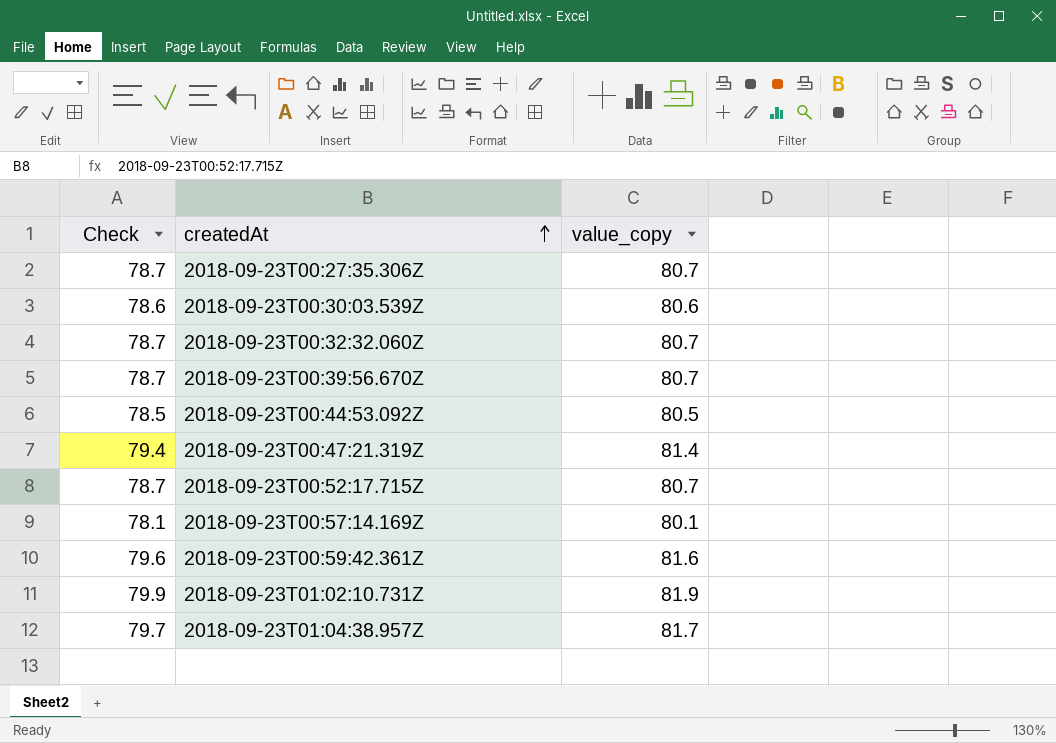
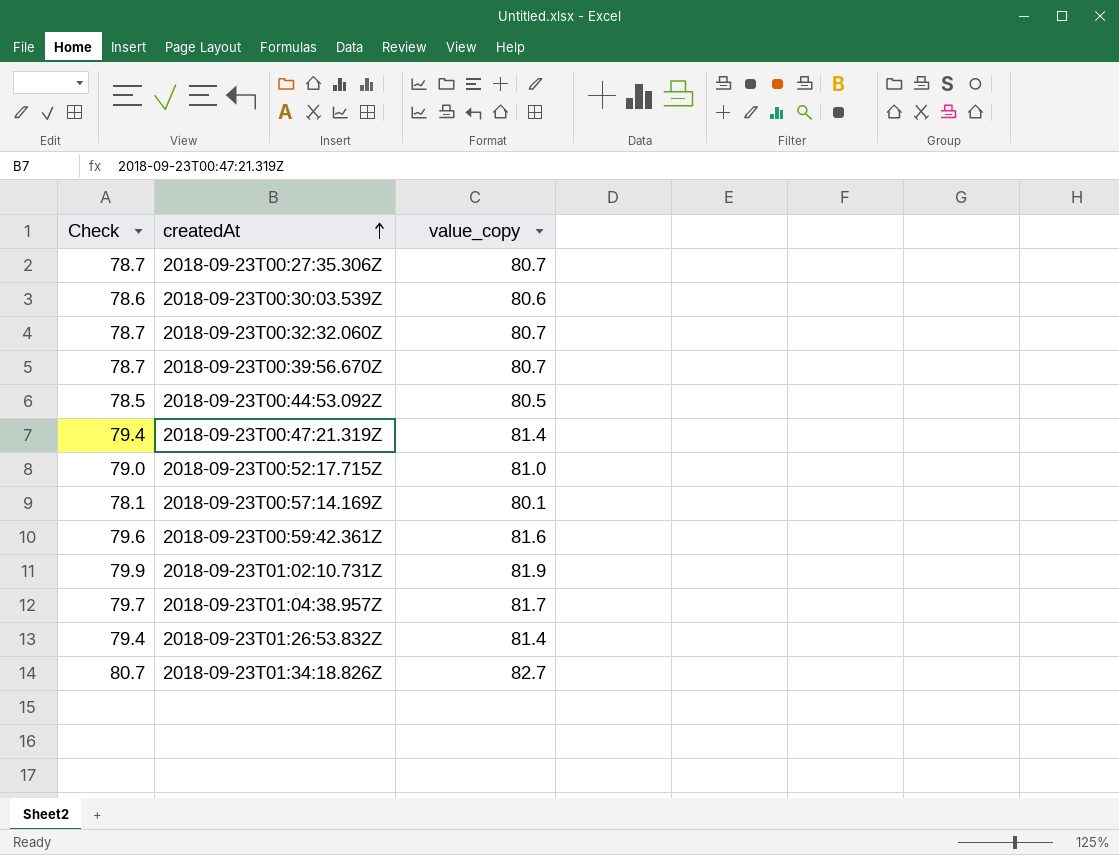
2018-09-23T00:52:17.715Z | Check: 78.7 -> 79.0
2018-09-23T00:52:17.715Z | value_copy: 80.7 -> 81.0
row 2018-09-23T01:26:53.832Z: none -> 79.4 | 81.4
row 2018-09-23T01:34:18.826Z: none -> 80.7 | 82.7

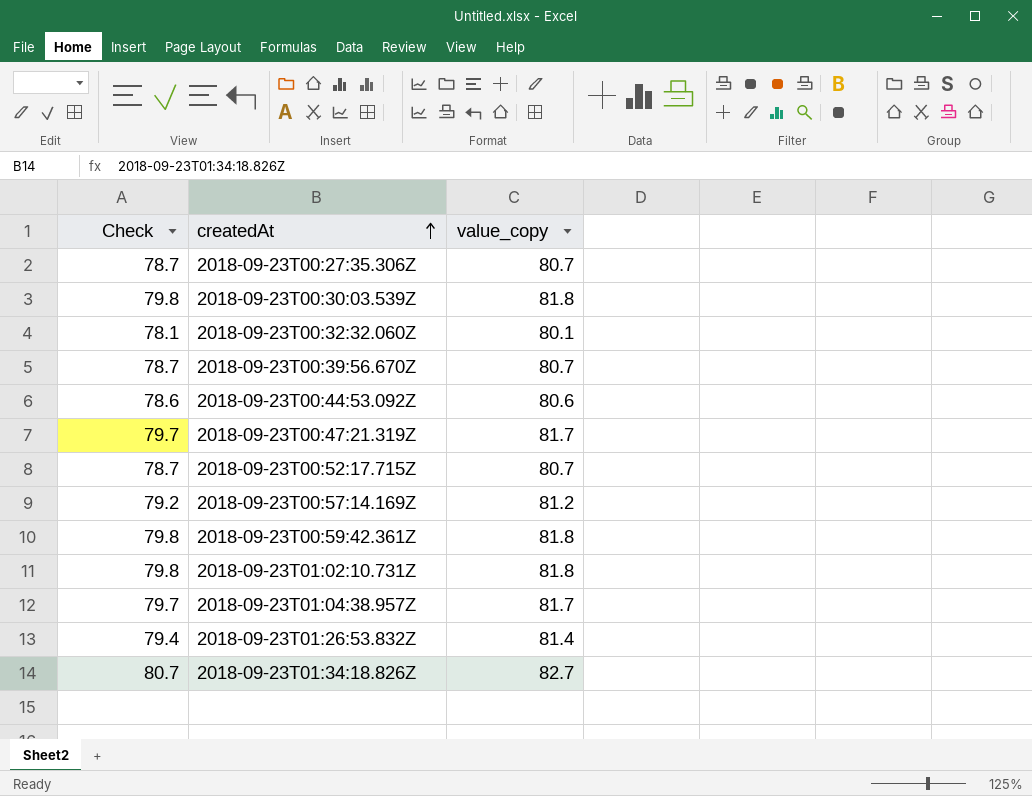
2018-09-23T00:30:03.539Z | Check: 78.6 -> 79.8
2018-09-23T00:30:03.539Z | value_copy: 80.6 -> 81.8
2018-09-23T00:32:32.060Z | Check: 78.7 -> 78.1
2018-09-23T00:32:32.060Z | value_copy: 80.7 -> 80.1
2018-09-23T00:44:53.092Z | Check: 78.5 -> 78.6
2018-09-23T00:44:53.092Z | value_copy: 80.5 -> 80.6
2018-09-23T00:47:21.319Z | Check: 79.4 -> 79.7
2018-09-23T00:47:21.319Z | value_copy: 81.4 -> 81.7
2018-09-23T00:52:17.715Z | Check: 79.0 -> 78.7
2018-09-23T00:52:17.715Z | value_copy: 81.0 -> 80.7
2018-09-23T00:57:14.169Z | Check: 78.1 -> 79.2
2018-09-23T00:57:14.169Z | value_copy: 80.1 -> 81.2
2018-09-23T00:59:42.361Z | Check: 79.6 -> 79.8
2018-09-23T00:59:42.361Z | value_copy: 81.6 -> 81.8
2018-09-23T01:02:10.731Z | Check: 79.9 -> 79.8
2018-09-23T01:02:10.731Z | value_copy: 81.9 -> 81.8

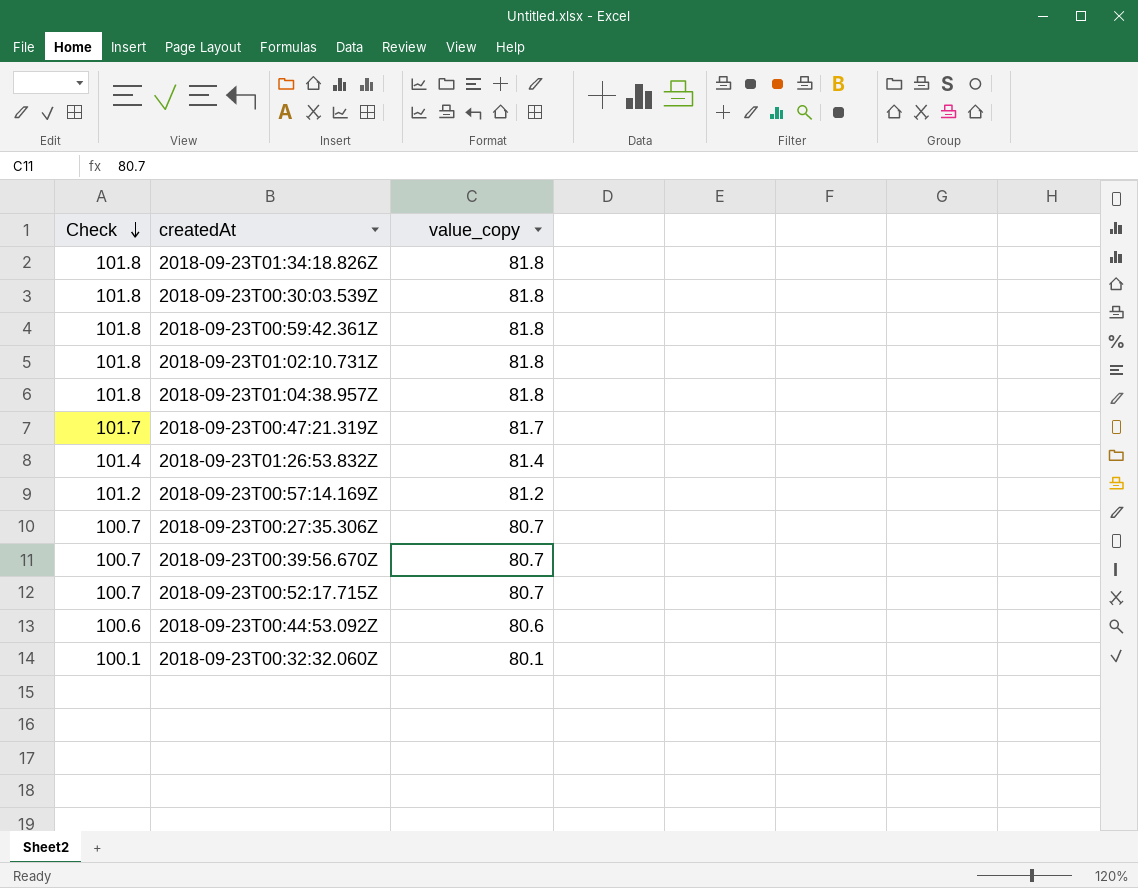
row order: createdAt ascending -> Check descending
column Check | formula: [value_copy] - 2 -> [value_copy] + 20
2018-09-23T01:34:18.826Z | value_copy: 82.7 -> 81.8
2018-09-23T01:04:38.957Z | value_copy: 81.7 -> 81.8

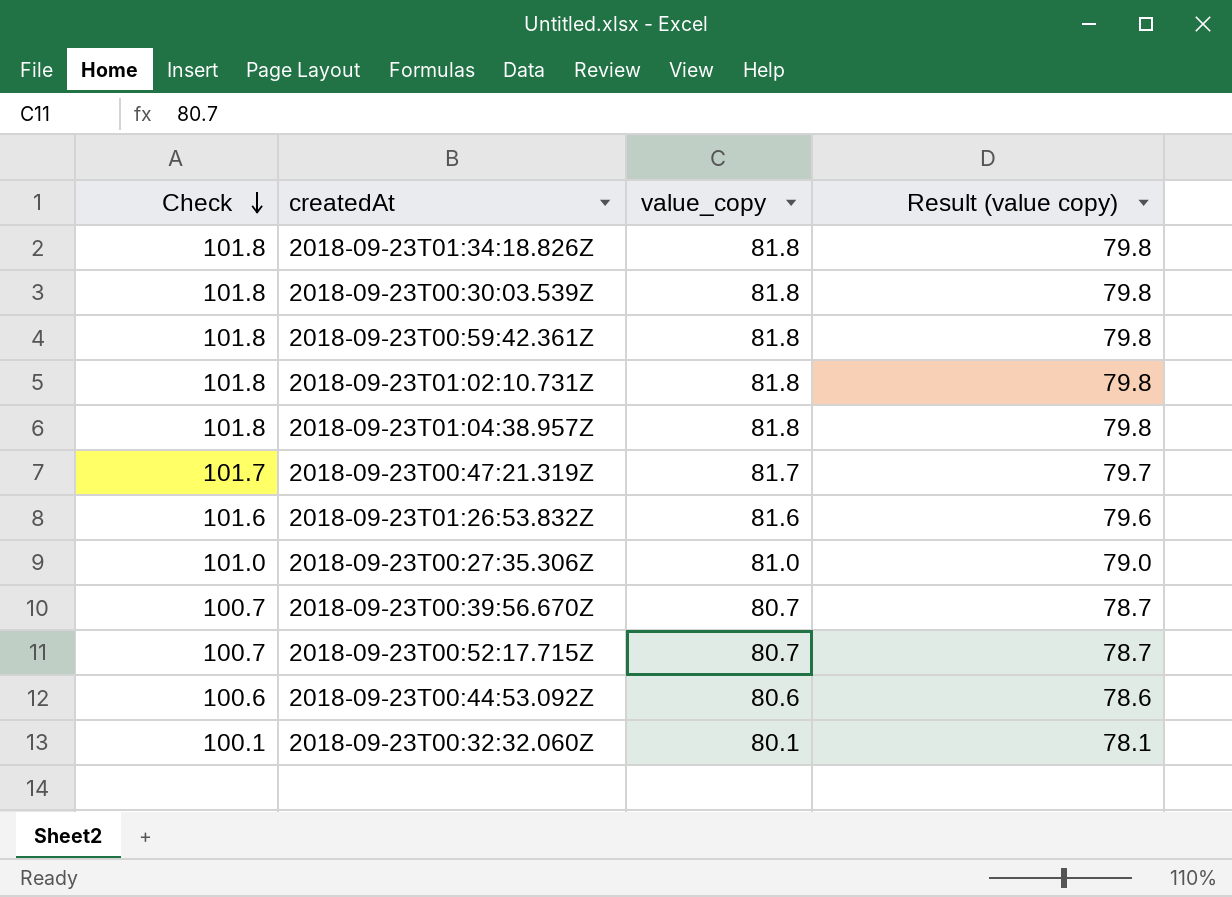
column Result (value copy) | formula: none -> [value_copy] - 2
row 2018-09-23T00:57:14.169Z: 101.2 | 81.2 -> none
2018-09-23T01:26:53.832Z | Check: 101.4 -> 101.6
2018-09-23T01:26:53.832Z | value_copy: 81.4 -> 81.6
2018-09-23T00:27:35.306Z | Check: 100.7 -> 101.0
2018-09-23T00:27:35.306Z | value_copy: 80.7 -> 81.0

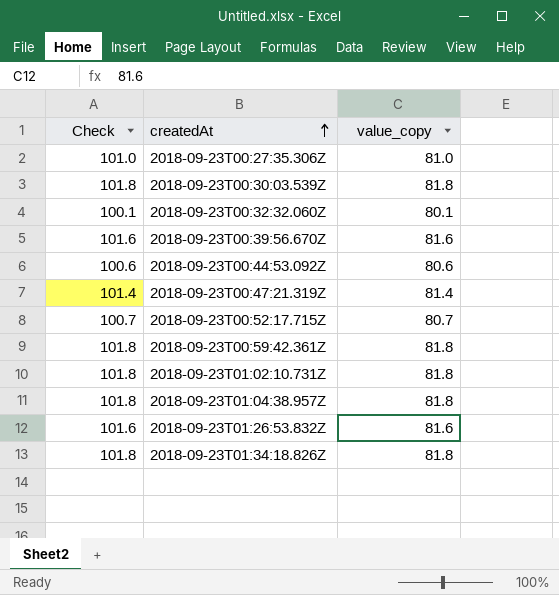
row order: Check descending -> createdAt ascending
column Result (value copy) | formula: [value_copy] - 2 -> none
2018-09-23T00:39:56.670Z | Check: 100.7 -> 101.6
2018-09-23T00:39:56.670Z | value_copy: 80.7 -> 81.6
2018-09-23T00:47:21.319Z | Check: 101.7 -> 101.4
2018-09-23T00:47:21.319Z | value_copy: 81.7 -> 81.4

